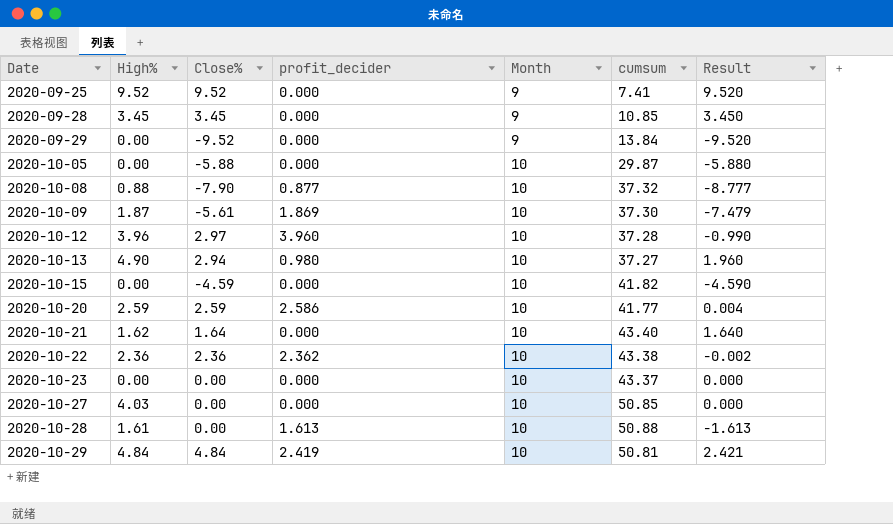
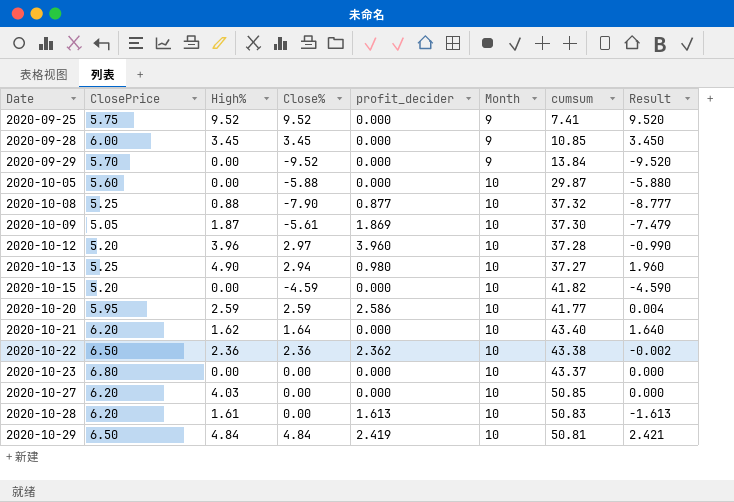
column ClosePrice | position: none -> 2
2020-10-28 | cumsum: 50.88 -> 50.83

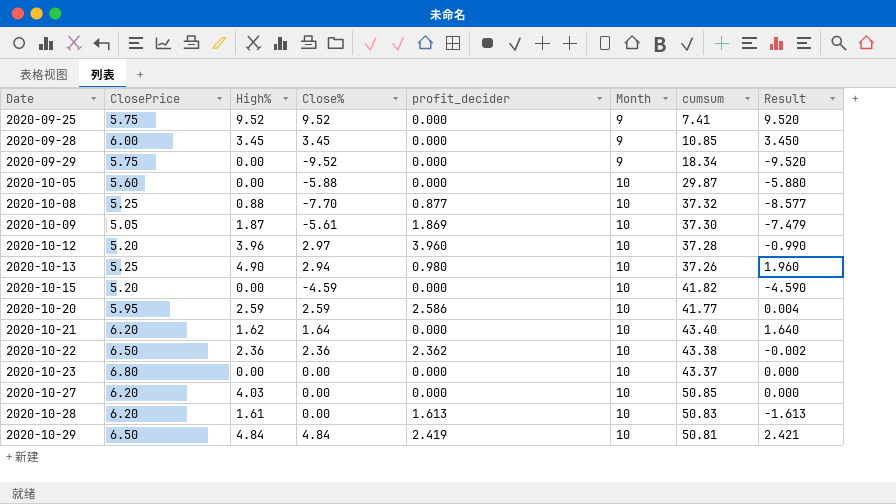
2020-09-29 | ClosePrice: 5.70 -> 5.75
2020-09-29 | cumsum: 13.84 -> 18.34
2020-10-08 | Close%: -7.90 -> -7.70
2020-10-08 | Result: -8.777 -> -8.577
2020-10-13 | cumsum: 37.27 -> 37.26

